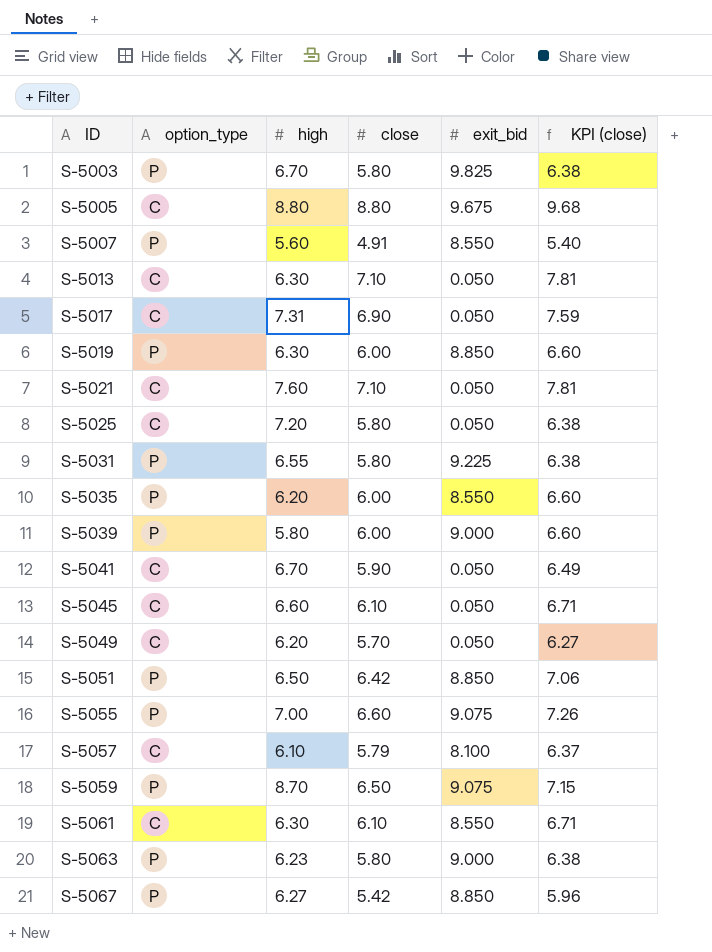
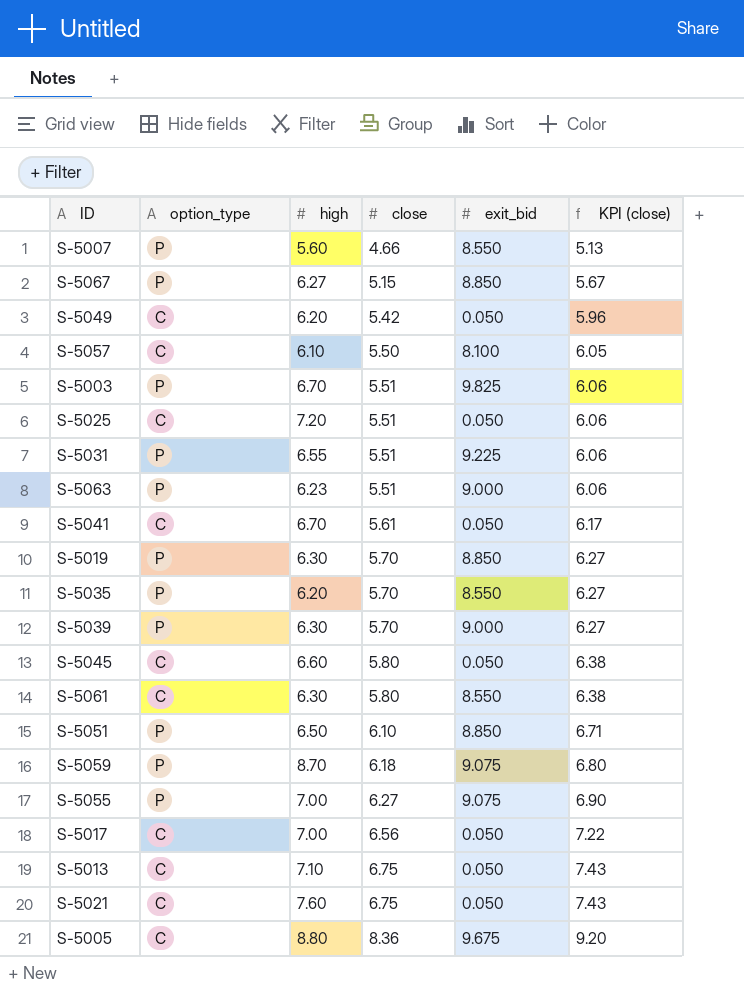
row order: ID ascending -> close ascending
S-5007 | close: 4.91 -> 4.66
S-5007 | KPI (close): 5.40 -> 5.13
S-5067 | close: 5.42 -> 5.15
S-5067 | KPI (close): 5.96 -> 5.67
S-5049 | close: 5.70 -> 5.42
S-5049 | KPI (close): 6.27 -> 5.96
S-5057 | close: 5.79 -> 5.50
S-5057 | KPI (close): 6.37 -> 6.05
S-5003 | close: 5.80 -> 5.51
S-5003 | KPI (close): 6.38 -> 6.06
S-5025 | close: 5.80 -> 5.51
S-5025 | KPI (close): 6.38 -> 6.06
S-5031 | close: 5.80 -> 5.51
S-5031 | KPI (close): 6.38 -> 6.06
S-5063 | close: 5.80 -> 5.51
S-5063 | KPI (close): 6.38 -> 6.06
S-5041 | close: 5.90 -> 5.61
S-5041 | KPI (close): 6.49 -> 6.17
S-5019 | close: 6.00 -> 5.70
S-5019 | KPI (close): 6.60 -> 6.27
S-5035 | close: 6.00 -> 5.70
S-5035 | KPI (close): 6.60 -> 6.27
S-5039 | high: 5.80 -> 6.30
S-5039 | close: 6.00 -> 5.70
S-5039 | KPI (close): 6.60 -> 6.27
S-5045 | close: 6.10 -> 5.80
S-5045 | KPI (close): 6.71 -> 6.38
S-5061 | close: 6.10 -> 5.80
S-5061 | KPI (close): 6.71 -> 6.38
S-5051 | close: 6.42 -> 6.10
S-5051 | KPI (close): 7.06 -> 6.71
S-5059 | close: 6.50 -> 6.18
S-5059 | KPI (close): 7.15 -> 6.80
S-5055 | close: 6.60 -> 6.27
S-5055 | KPI (close): 7.26 -> 6.90
S-5017 | high: 7.31 -> 7.00
S-5017 | close: 6.90 -> 6.56
S-5017 | KPI (close): 7.59 -> 7.22
S-5013 | high: 6.30 -> 7.10
S-5013 | close: 7.10 -> 6.75
S-5013 | KPI (close): 7.81 -> 7.43
S-5021 | close: 7.10 -> 6.75
S-5021 | KPI (close): 7.81 -> 7.43
S-5005 | close: 8.80 -> 8.36
S-5005 | KPI (close): 9.68 -> 9.20

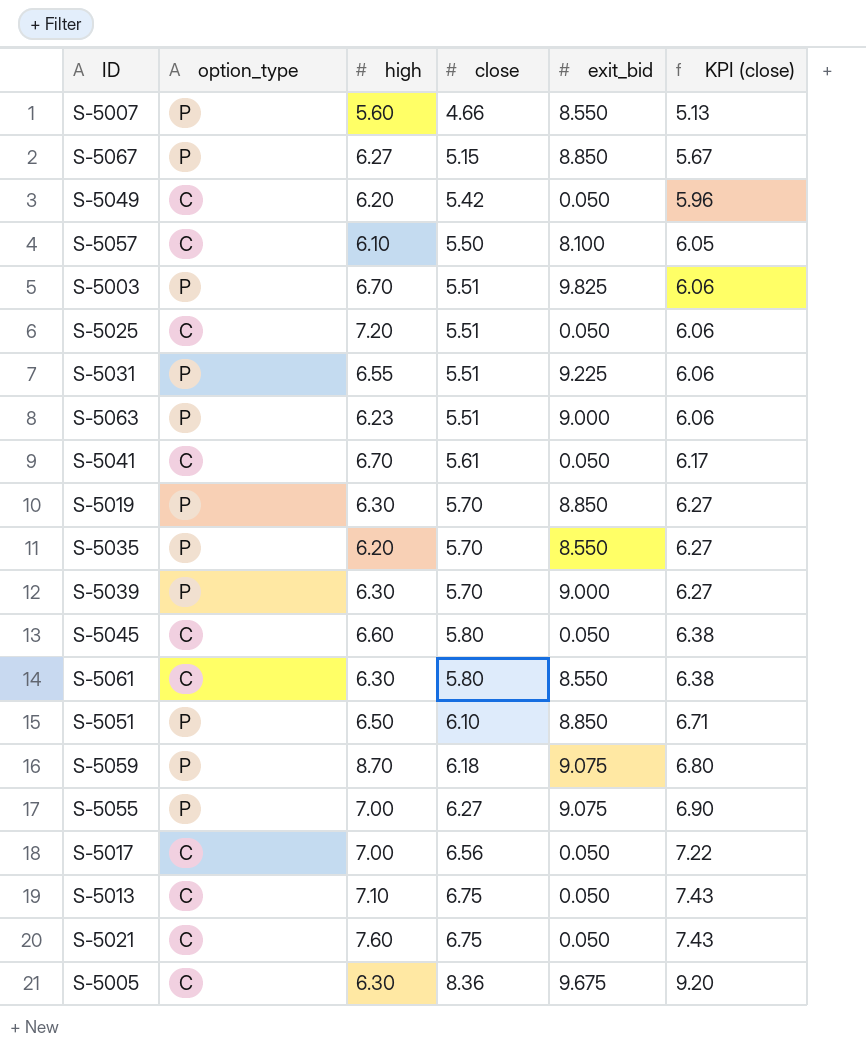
S-5005 | high: 8.80 -> 6.30

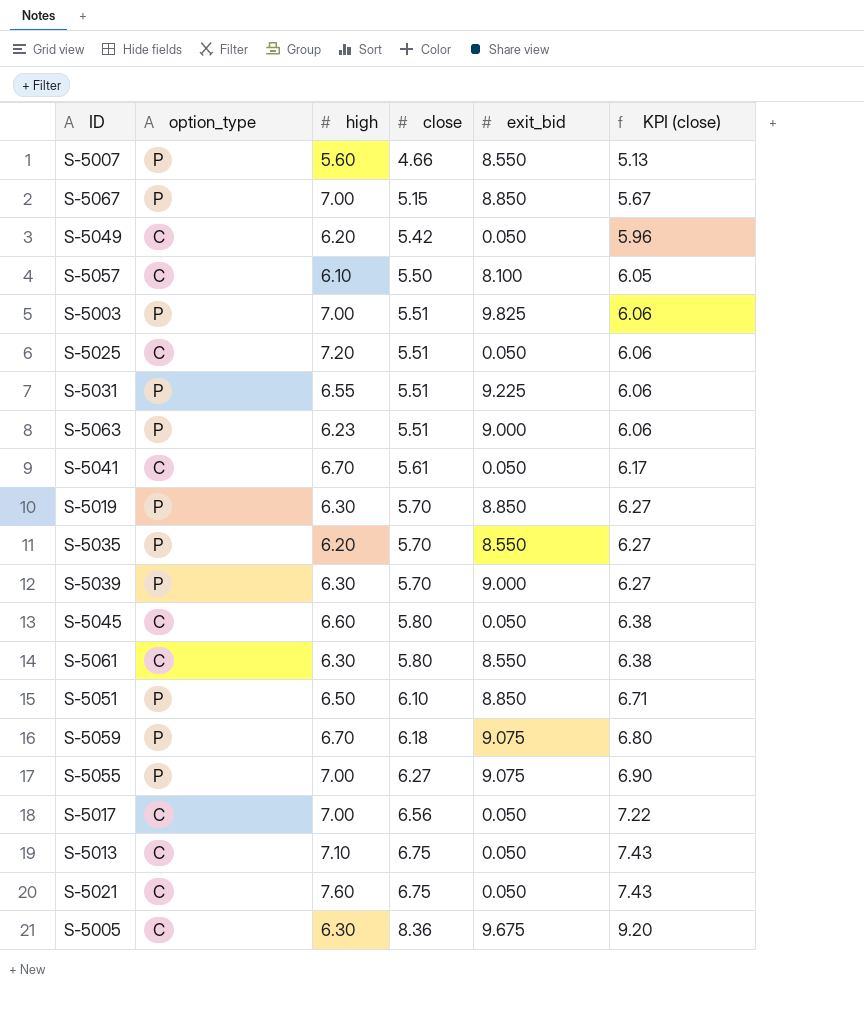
S-5067 | high: 6.27 -> 7.00
S-5003 | high: 6.70 -> 7.00
S-5059 | high: 8.70 -> 6.70

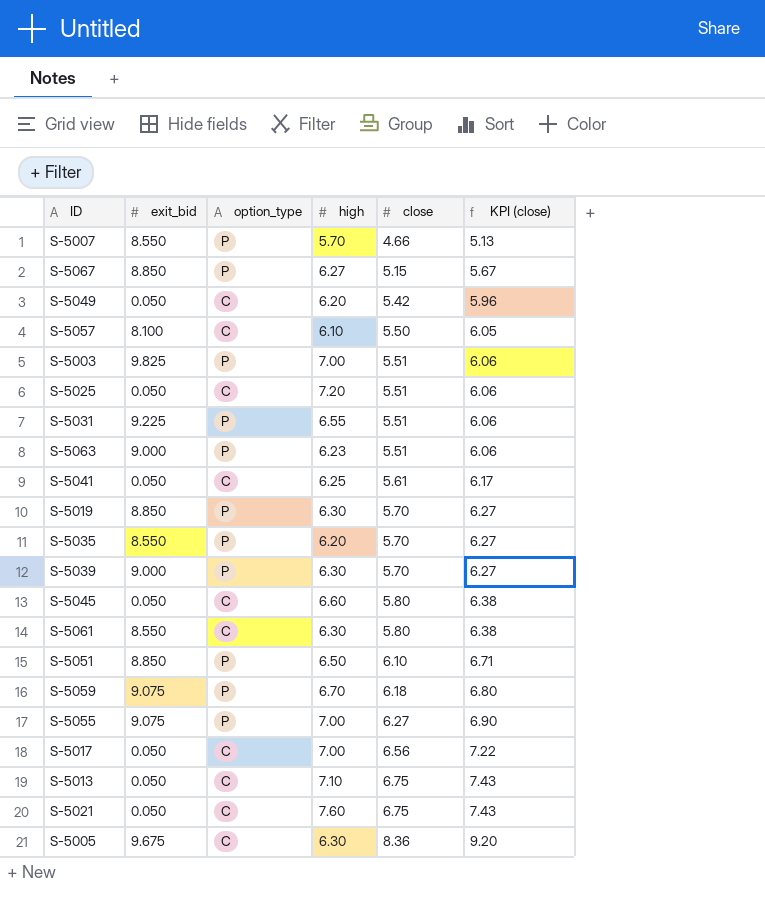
column exit_bid | position: 5 -> 2
S-5007 | high: 5.60 -> 5.70
S-5067 | high: 7.00 -> 6.27
S-5041 | high: 6.70 -> 6.25

